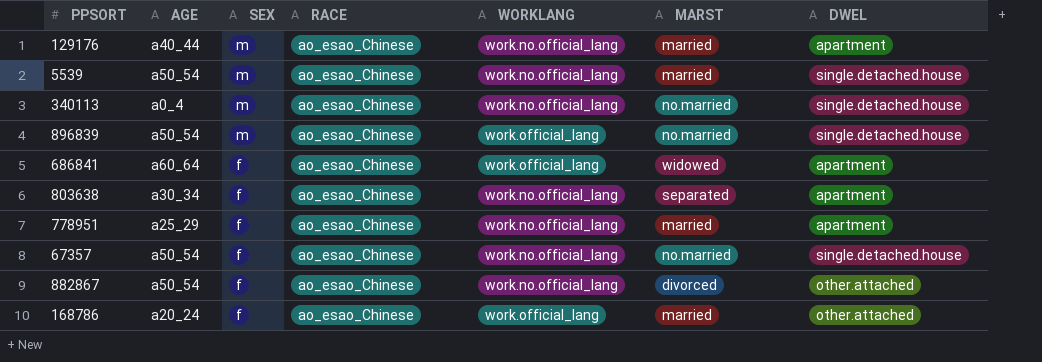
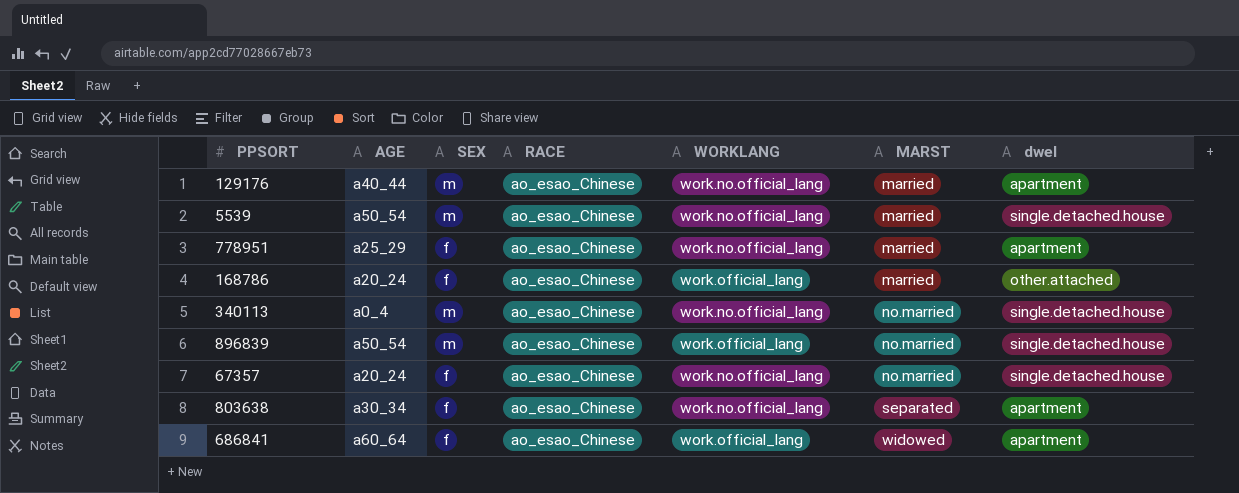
row order: SEX descending -> MARST ascending
column name: DWEL -> dwel
row 882867: a50_54 | f | ao_esao_Chinese | work.no.official_lang | divorced | other.attached -> none
67357 | AGE: a50_54 -> a20_24

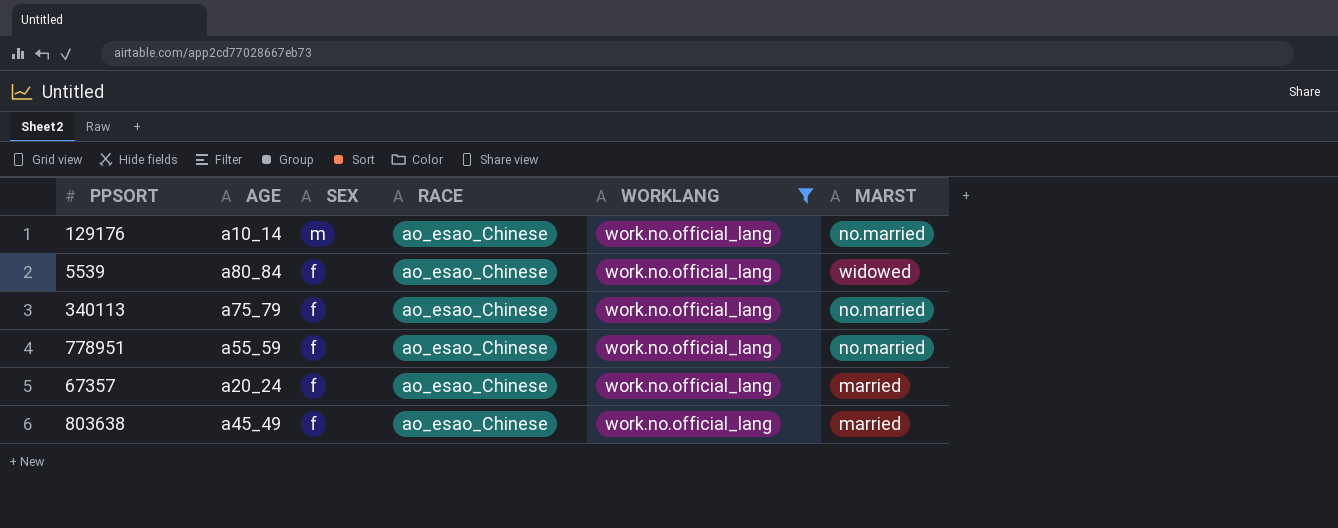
filter: none -> WORKLANG = work.no.official_lang
row order: MARST ascending -> SEX descending
column dwel | position: 7 -> none
129176 | AGE: a40_44 -> a10_14
129176 | MARST: married -> no.married
5539 | AGE: a50_54 -> a80_84
5539 | SEX: m -> f
5539 | MARST: married -> widowed
340113 | AGE: a0_4 -> a75_79
340113 | SEX: m -> f
778951 | AGE: a25_29 -> a55_59
778951 | MARST: married -> no.married
67357 | MARST: no.married -> married
803638 | AGE: a30_34 -> a45_49
803638 | MARST: separated -> married

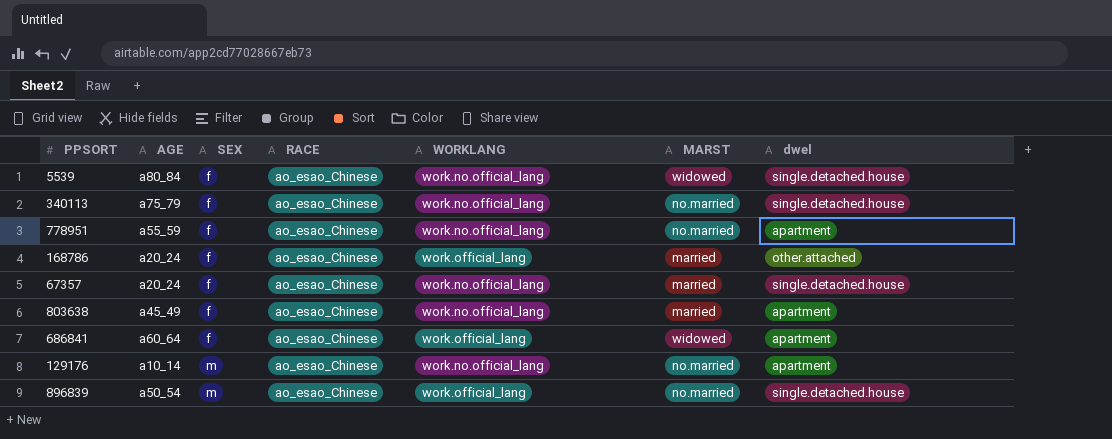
filter: WORKLANG = work.no.official_lang -> none
row order: SEX descending -> SEX ascending
column dwel | position: none -> 7

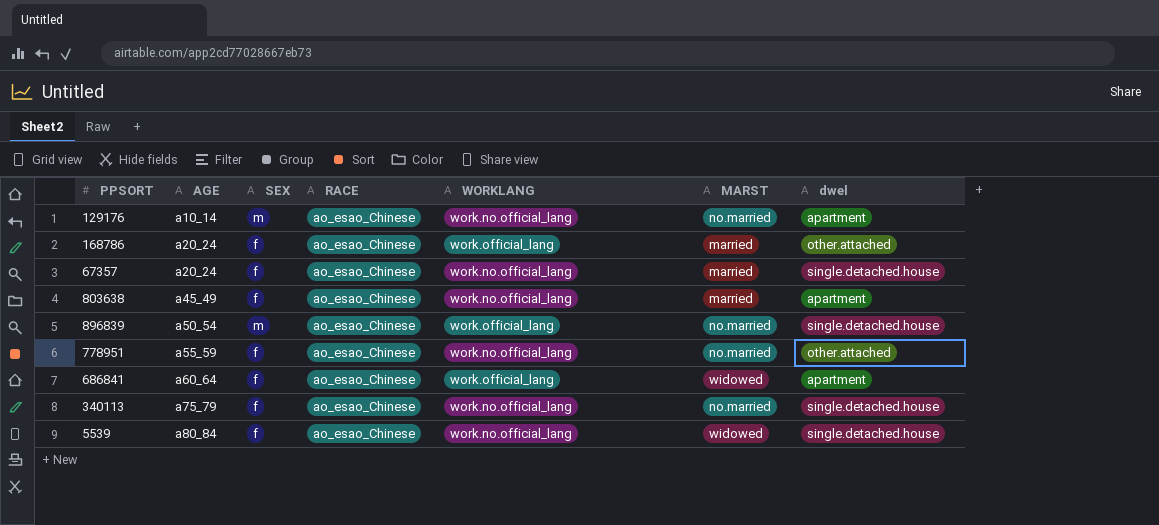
row order: SEX ascending -> AGE ascending
778951 | dwel: apartment -> other.attached

